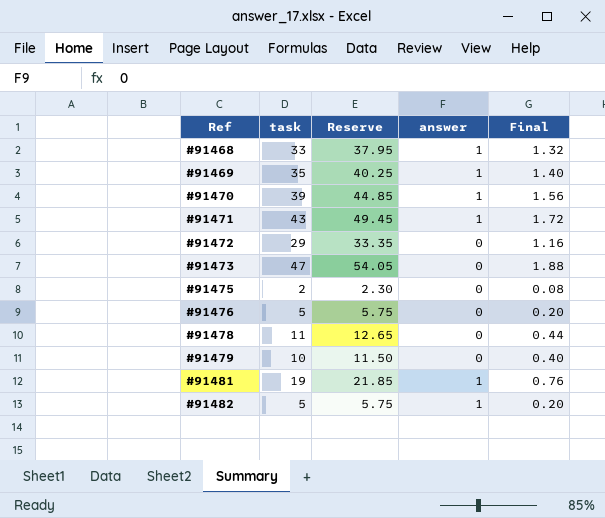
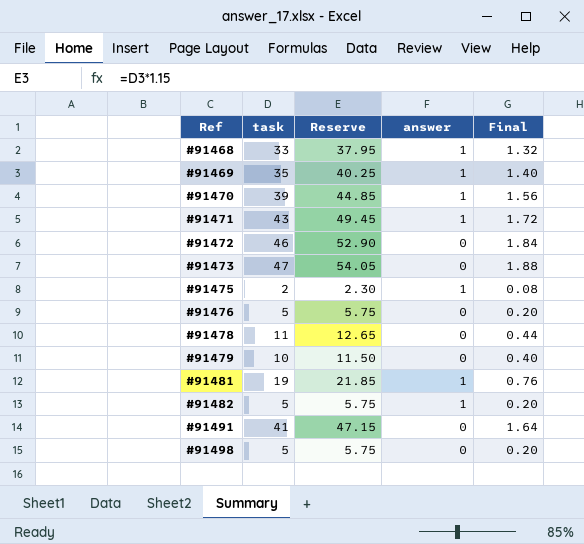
#91472 | task: 29 -> 46
#91472 | Reserve: 33.35 -> 52.90
#91472 | Final: 1.16 -> 1.84
#91475 | answer: 0 -> 1
row #91491: none -> 41 | 47.15 | 0 | 1.64
row #91498: none -> 5 | 5.75 | 0 | 0.20

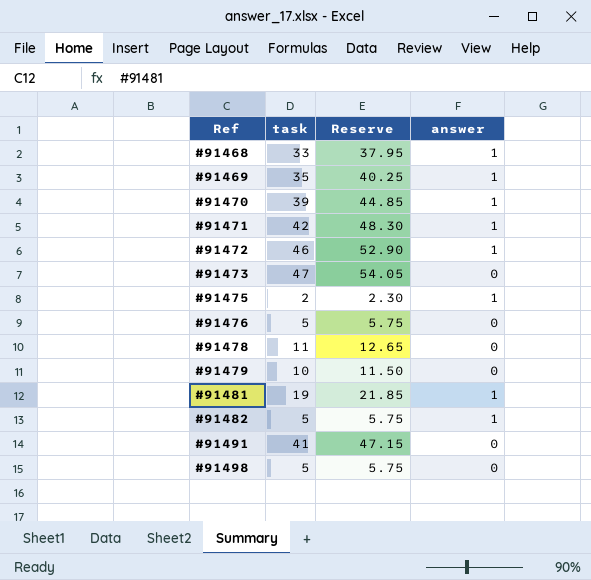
column Final | formula: [task] * 0.04 -> none
#91471 | task: 43 -> 42
#91471 | Reserve: 49.45 -> 48.30
#91472 | answer: 0 -> 1

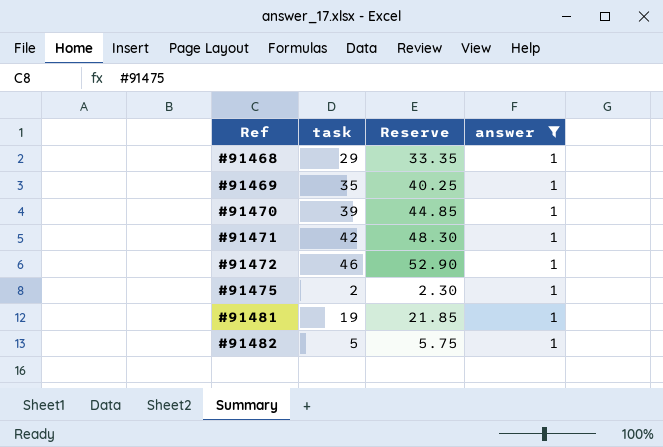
filter: none -> answer = 1
#91468 | task: 33 -> 29
#91468 | Reserve: 37.95 -> 33.35

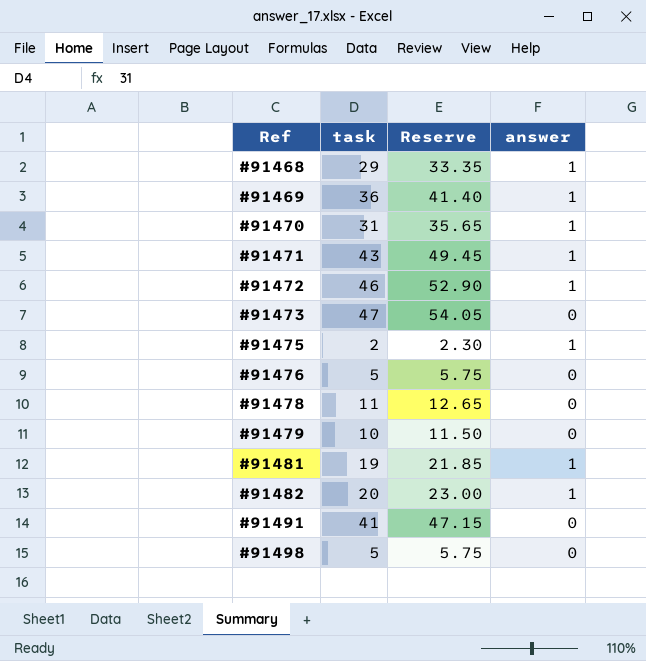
filter: answer = 1 -> none
#91469 | task: 35 -> 36
#91469 | Reserve: 40.25 -> 41.40
#91470 | task: 39 -> 31
#91470 | Reserve: 44.85 -> 35.65
#91471 | task: 42 -> 43
#91471 | Reserve: 48.30 -> 49.45
#91482 | task: 5 -> 20
#91482 | Reserve: 5.75 -> 23.00

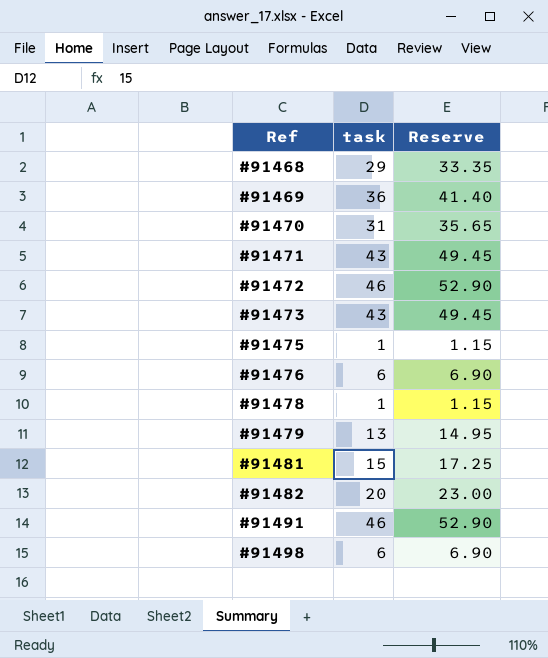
column answer | position: 4 -> none
#91473 | task: 47 -> 43
#91473 | Reserve: 54.05 -> 49.45
#91475 | task: 2 -> 1
#91475 | Reserve: 2.30 -> 1.15
#91476 | task: 5 -> 6
#91476 | Reserve: 5.75 -> 6.90
#91478 | task: 11 -> 1
#91478 | Reserve: 12.65 -> 1.15
#91479 | task: 10 -> 13
#91479 | Reserve: 11.50 -> 14.95
#91481 | task: 19 -> 15
#91481 | Reserve: 21.85 -> 17.25
#91491 | task: 41 -> 46
#91491 | Reserve: 47.15 -> 52.90
#91498 | task: 5 -> 6
#91498 | Reserve: 5.75 -> 6.90

